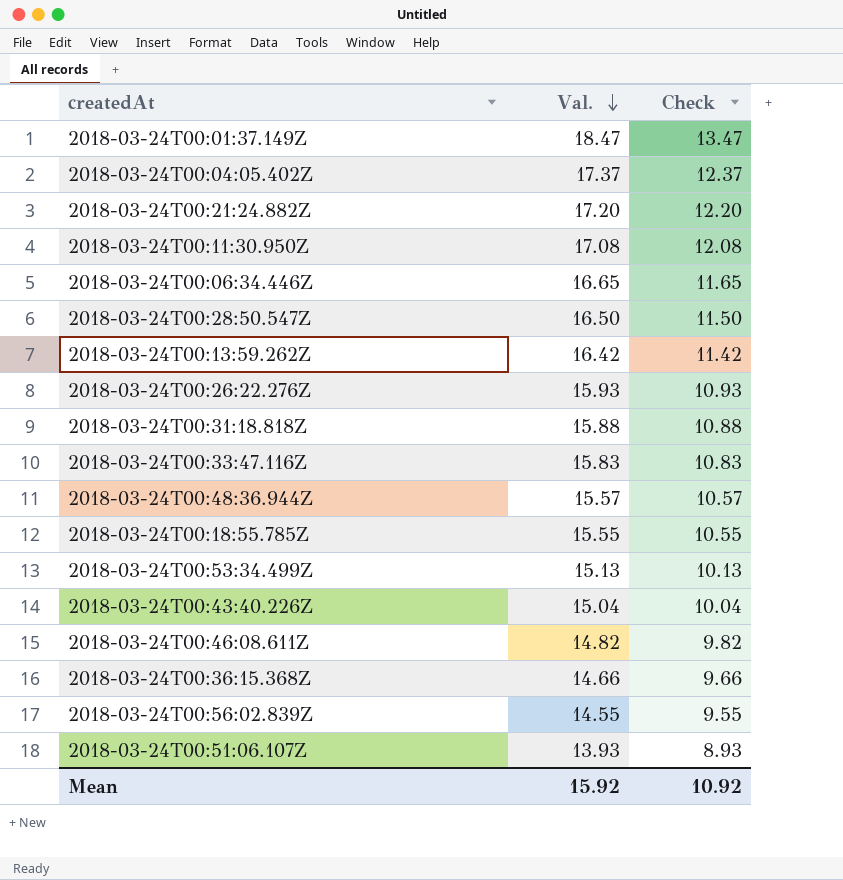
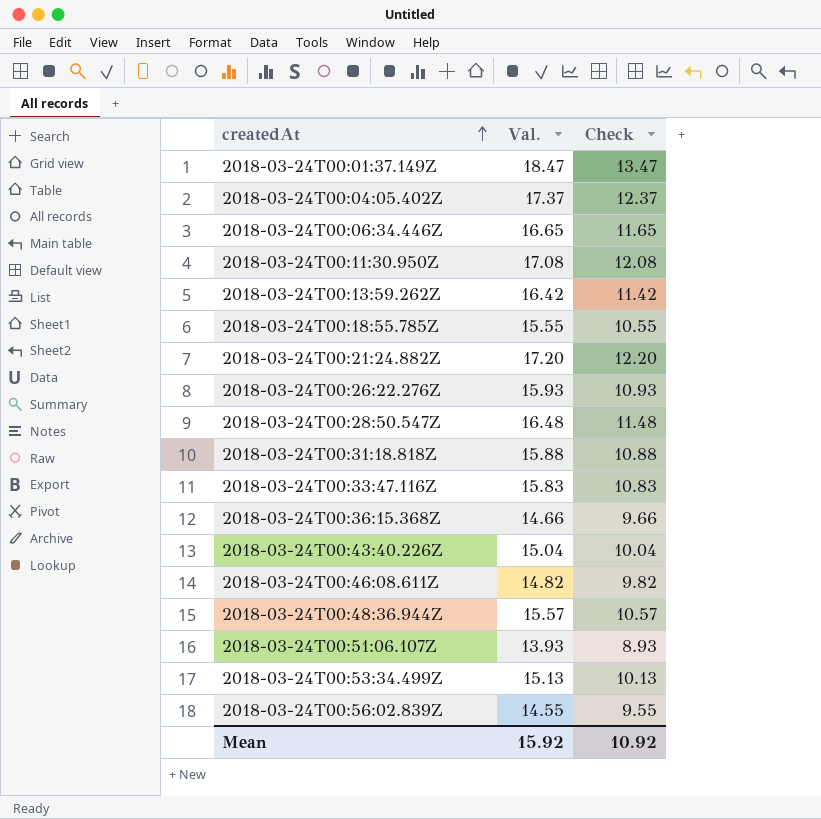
row order: Val. descending -> createdAt ascending
2018-03-24T00:28:50.547Z | Val.: 16.50 -> 16.48
2018-03-24T00:28:50.547Z | Check: 11.50 -> 11.48

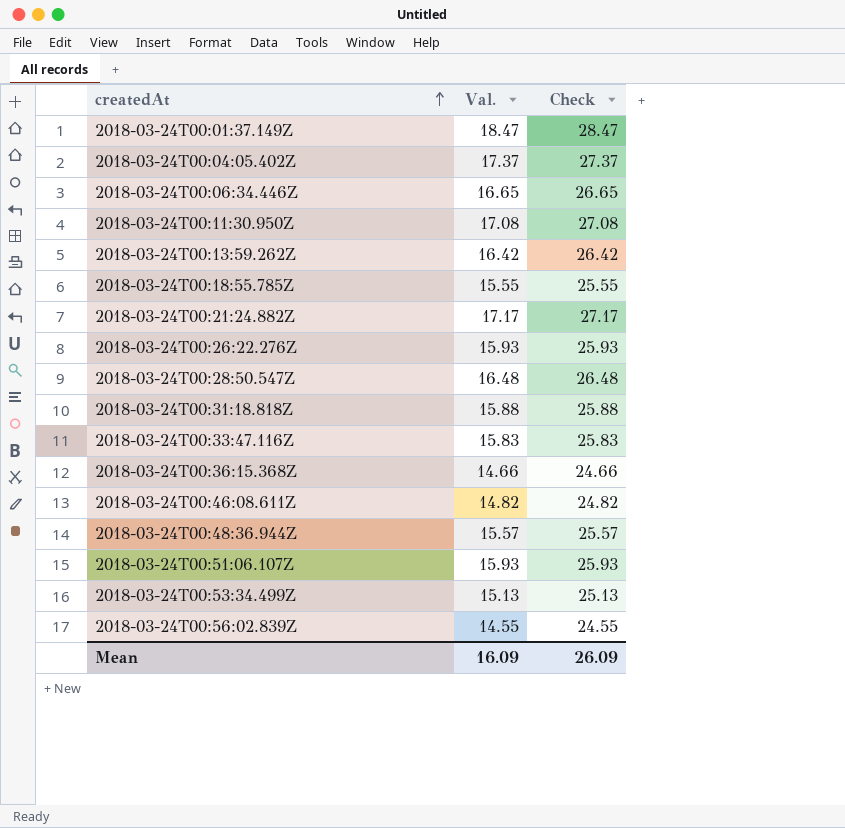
column Check | formula: [Val.] - 5 -> [Val.] + 10
row 2018-03-24T00:43:40.226Z: 15.04 | 10.04 -> none
2018-03-24T00:21:24.882Z | Val.: 17.20 -> 17.17
2018-03-24T00:51:06.107Z | Val.: 13.93 -> 15.93
Mean | Val.: 15.92 -> 16.09
Mean | Check: 10.92 -> 26.09

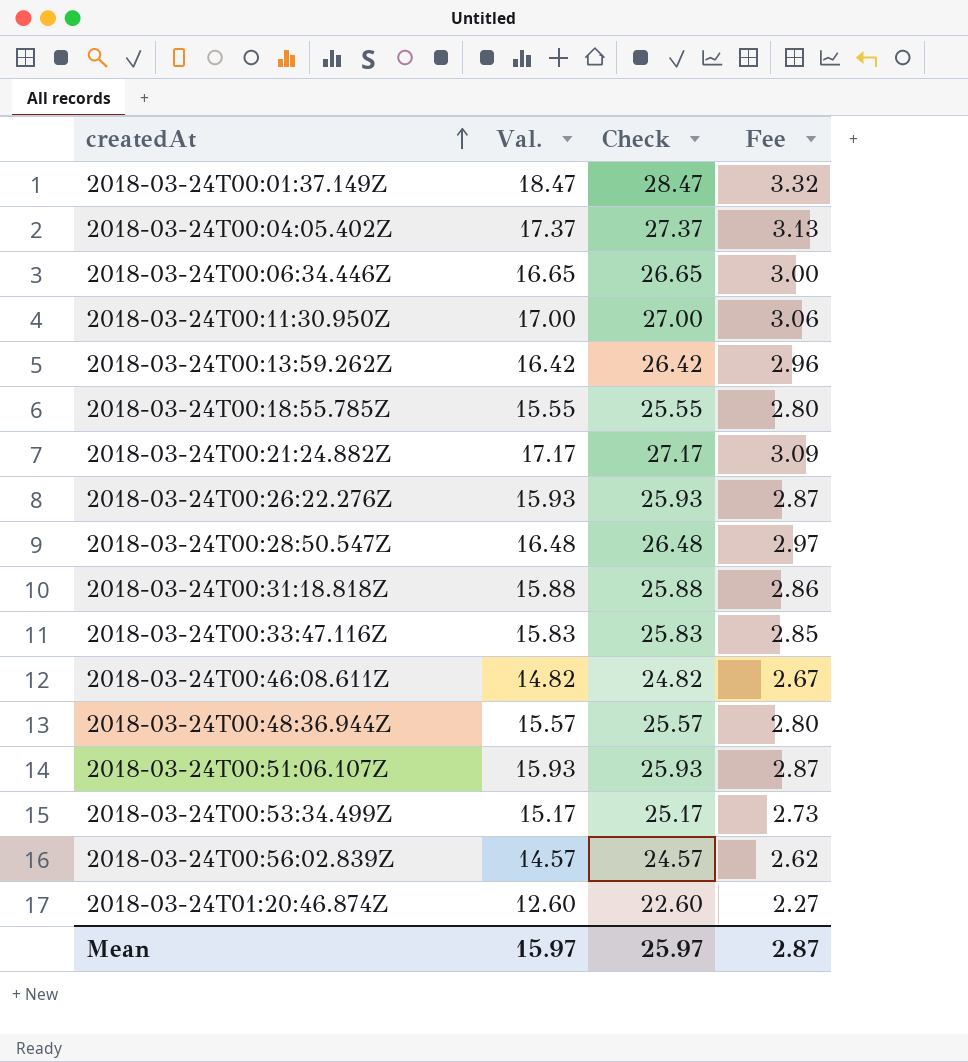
column Fee | formula: none -> [Val.] * 0.18
row 2018-03-24T00:36:15.368Z: 14.66 | 24.66 -> none
2018-03-24T00:11:30.950Z | Val.: 17.08 -> 17.00
2018-03-24T00:11:30.950Z | Check: 27.08 -> 27.00
2018-03-24T00:53:34.499Z | Val.: 15.13 -> 15.17
2018-03-24T00:53:34.499Z | Check: 25.13 -> 25.17
2018-03-24T00:56:02.839Z | Val.: 14.55 -> 14.57
2018-03-24T00:56:02.839Z | Check: 24.55 -> 24.57
row 2018-03-24T01:20:46.874Z: none -> 12.60 | 22.60 | 2.27
Mean | Val.: 16.09 -> 15.97
Mean | Check: 26.09 -> 25.97

